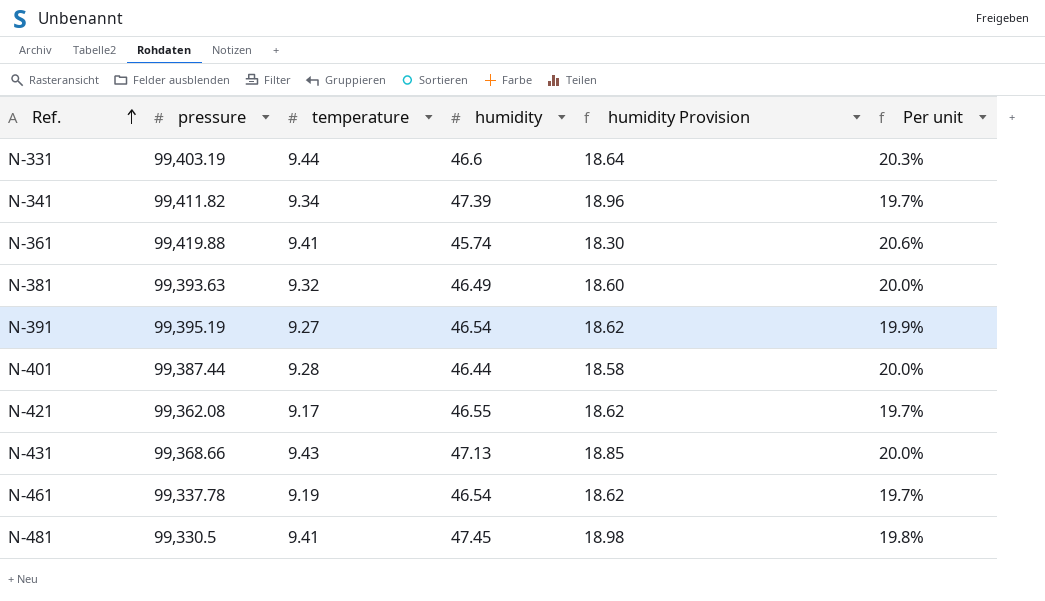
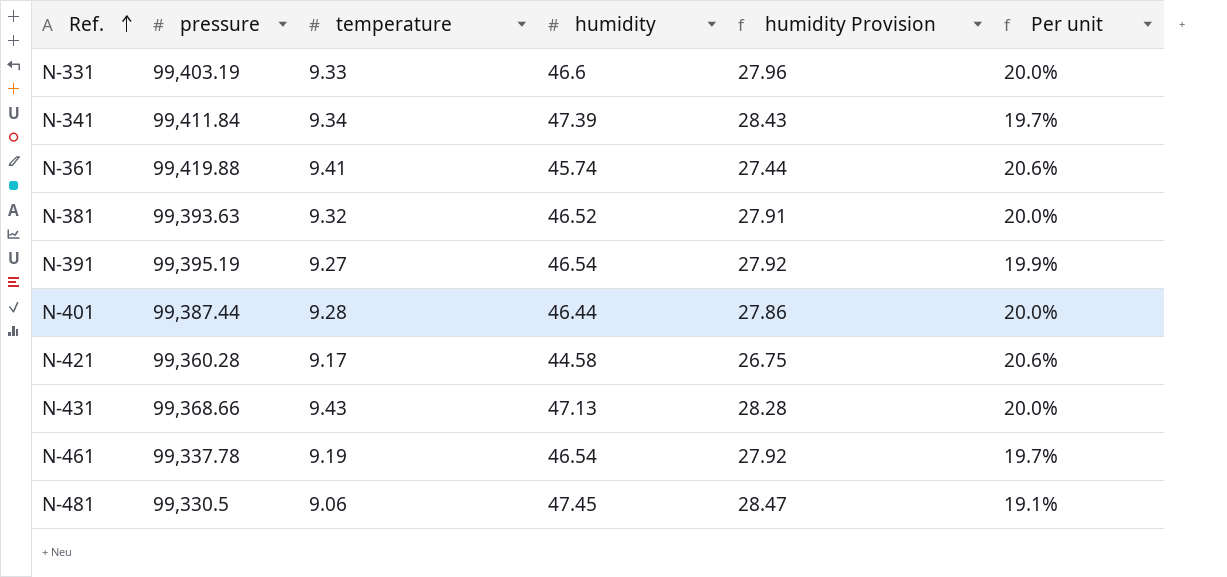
column humidity Provision | formula: [humidity] * 0.4 -> [humidity] * 0.6
N-331 | temperature: 9.44 -> 9.33
N-331 | Per unit: 20.3% -> 20.0%
N-341 | pressure: 99,411.82 -> 99,411.84
N-381 | humidity: 46.49 -> 46.52
N-421 | pressure: 99,362.08 -> 99,360.28
N-421 | humidity: 46.55 -> 44.58
N-421 | Per unit: 19.7% -> 20.6%
N-481 | temperature: 9.41 -> 9.06
N-481 | Per unit: 19.8% -> 19.1%

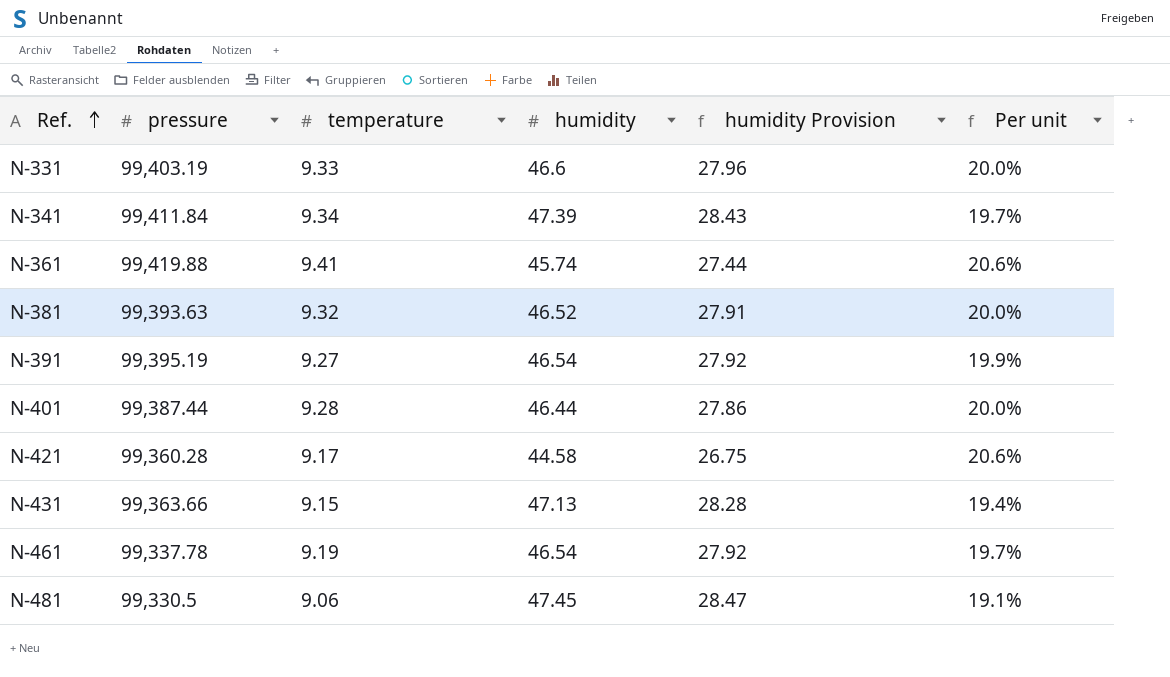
N-431 | pressure: 99,368.66 -> 99,363.66
N-431 | temperature: 9.43 -> 9.15
N-431 | Per unit: 20.0% -> 19.4%

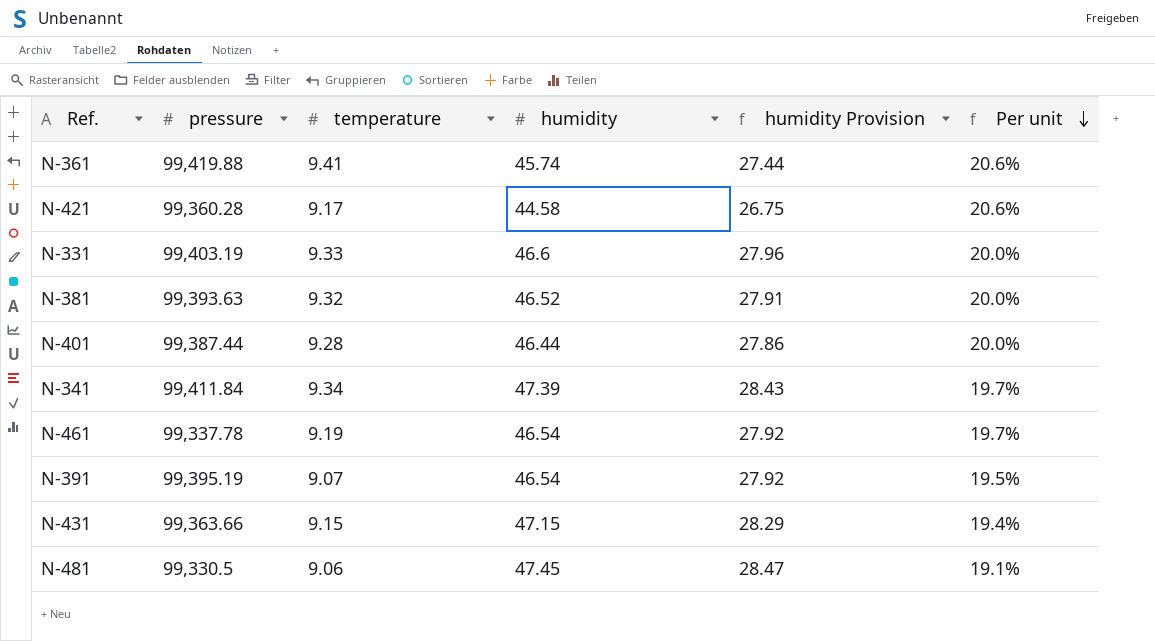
row order: Ref. ascending -> Per unit descending
N-391 | temperature: 9.27 -> 9.07
N-391 | Per unit: 19.9% -> 19.5%
N-431 | humidity: 47.13 -> 47.15
N-431 | humidity Provision: 28.28 -> 28.29

